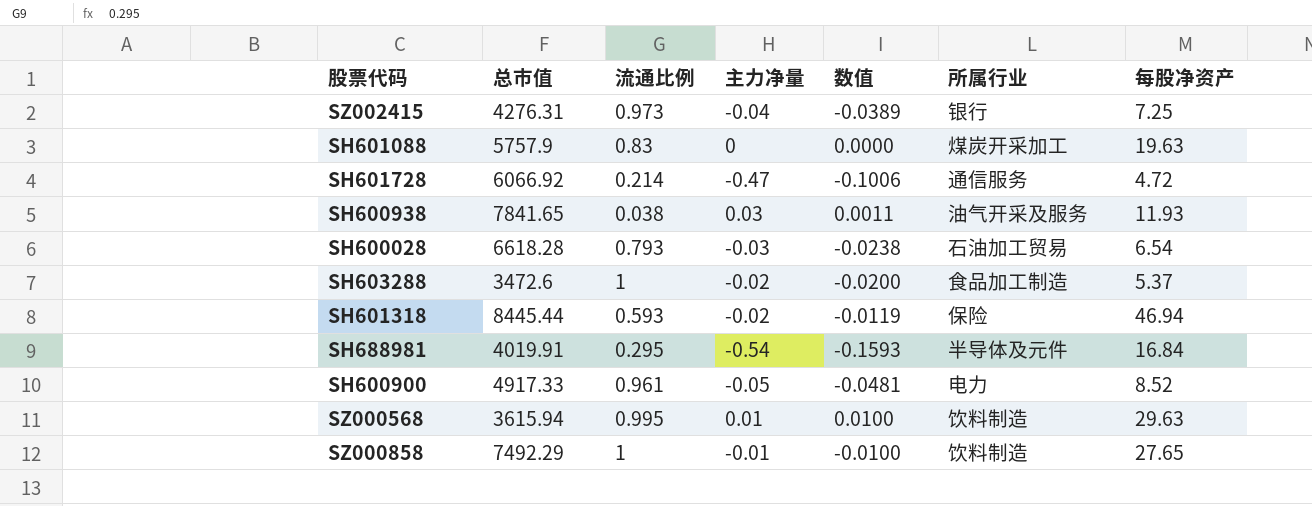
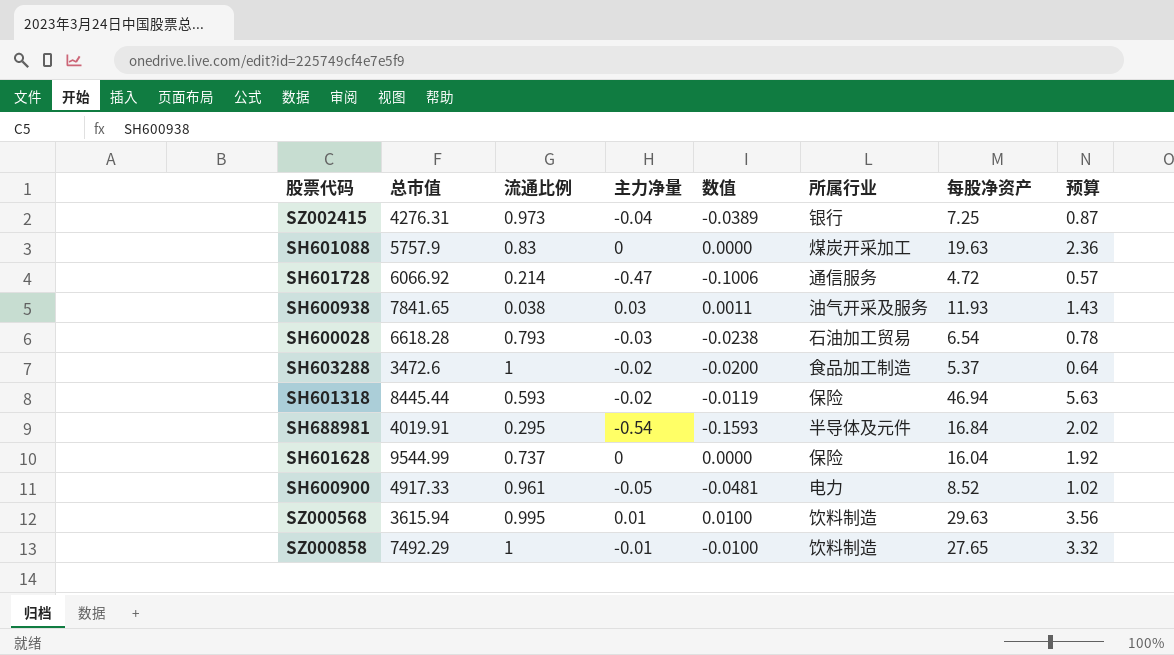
column 预算 | formula: none -> [每股净资产] * 0.12
row SH601628: none -> 9544.99 | 0.737 | 0 | 0.0000 | 保险 | 16.04 | 1.92

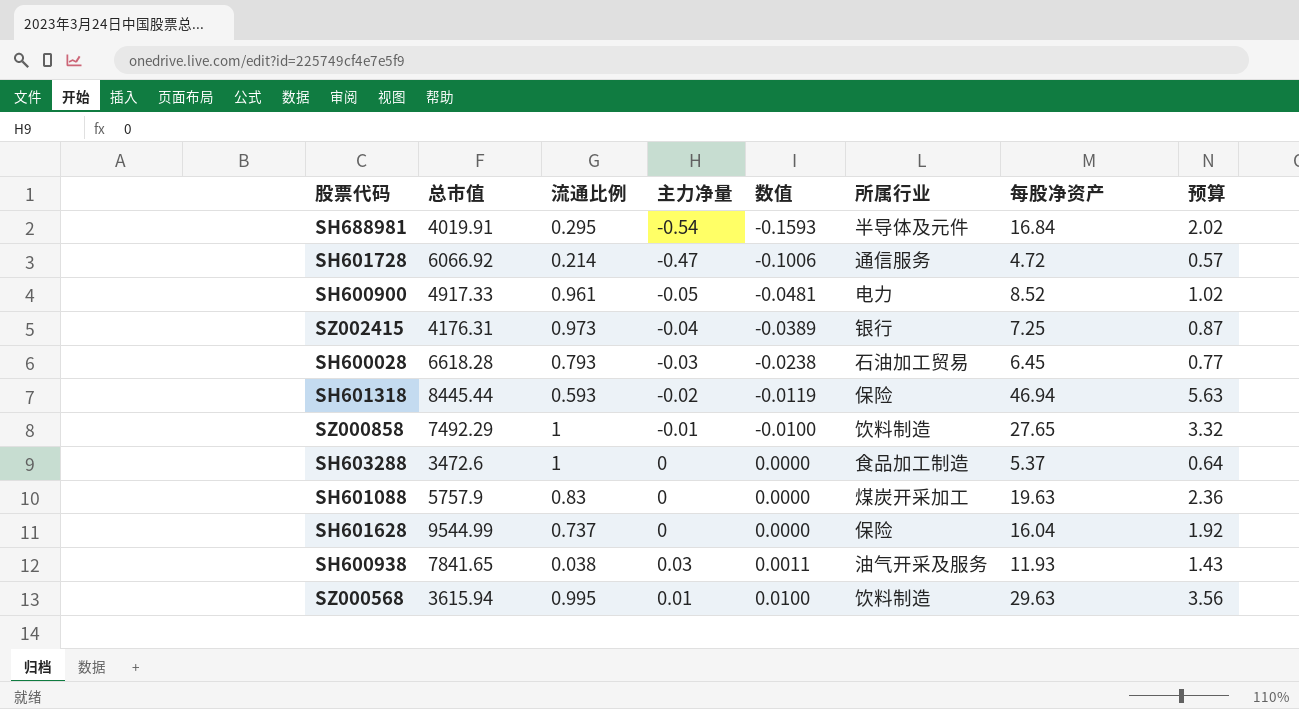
row order: none -> 数值 ascending
SZ002415 | 总市值: 4276.31 -> 4176.31
SH600028 | 每股净资产: 6.54 -> 6.45
SH600028 | 预算: 0.78 -> 0.77
SH603288 | 主力净量: -0.02 -> 0
SH603288 | 数值: -0.0200 -> 0.0000

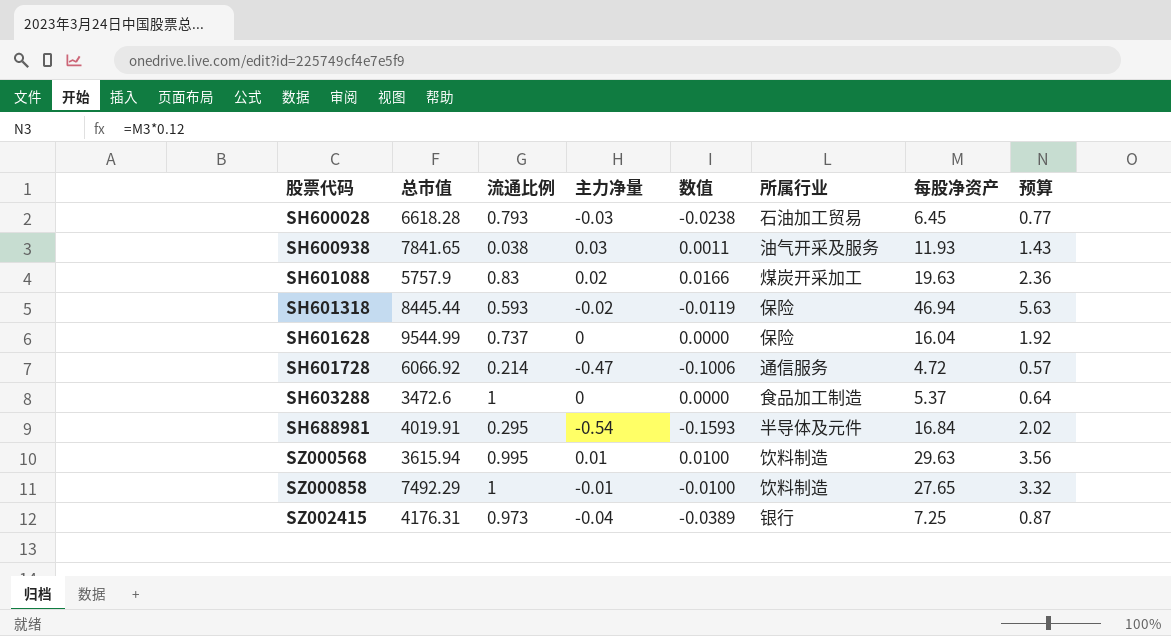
row order: 数值 ascending -> 股票代码 ascending
row SH600900: 4917.33 | 0.961 | -0.05 | -0.0481 | 电力 | 8.52 | 1.02 -> none
SH601088 | 主力净量: 0 -> 0.02
SH601088 | 数值: 0.0000 -> 0.0166

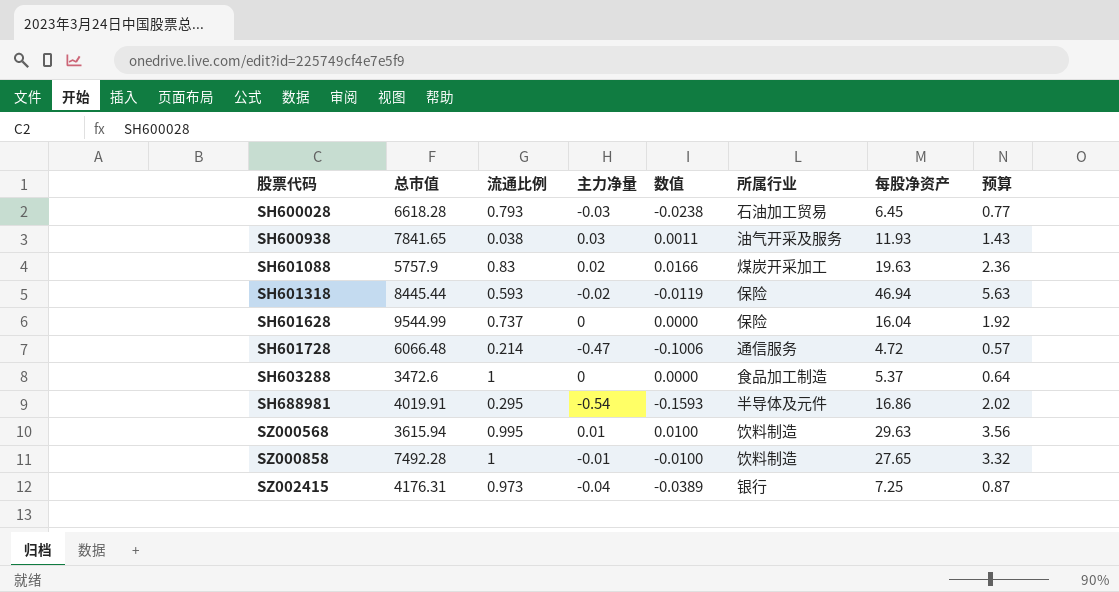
SH601728 | 总市值: 6066.92 -> 6066.48
SH688981 | 每股净资产: 16.84 -> 16.86
SZ000858 | 总市值: 7492.29 -> 7492.28

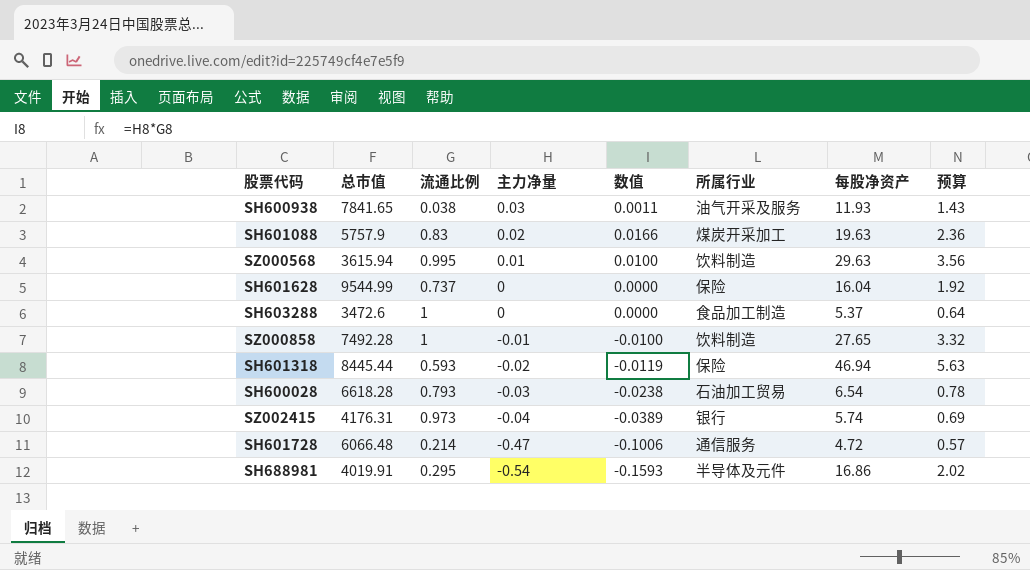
row order: 股票代码 ascending -> 主力净量 descending
SH600028 | 每股净资产: 6.45 -> 6.54
SH600028 | 预算: 0.77 -> 0.78
SZ002415 | 每股净资产: 7.25 -> 5.74
SZ002415 | 预算: 0.87 -> 0.69

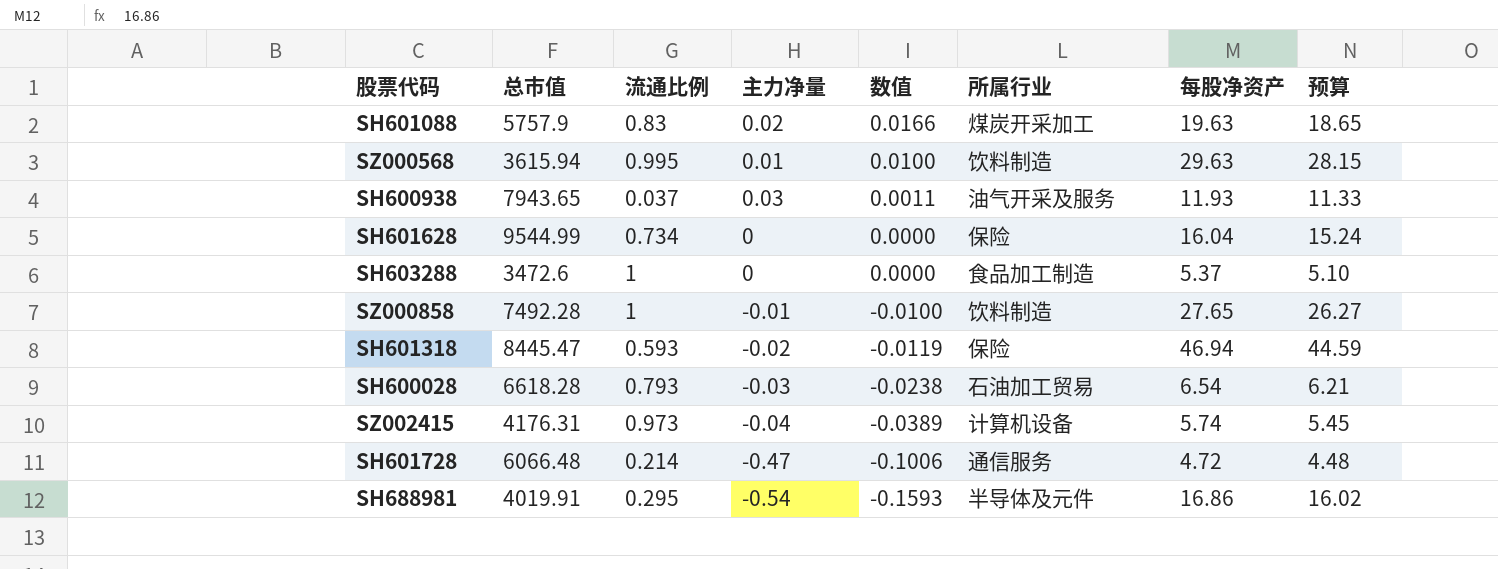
row order: 主力净量 descending -> 数值 descending
column 预算 | formula: [每股净资产] * 0.12 -> [每股净资产] * 0.95
SH600938 | 总市值: 7841.65 -> 7943.65
SH600938 | 流通比例: 0.038 -> 0.037
SH601628 | 流通比例: 0.737 -> 0.734
SH601318 | 总市值: 8445.44 -> 8445.47
SZ002415 | 所属行业: 银行 -> 计算机设备

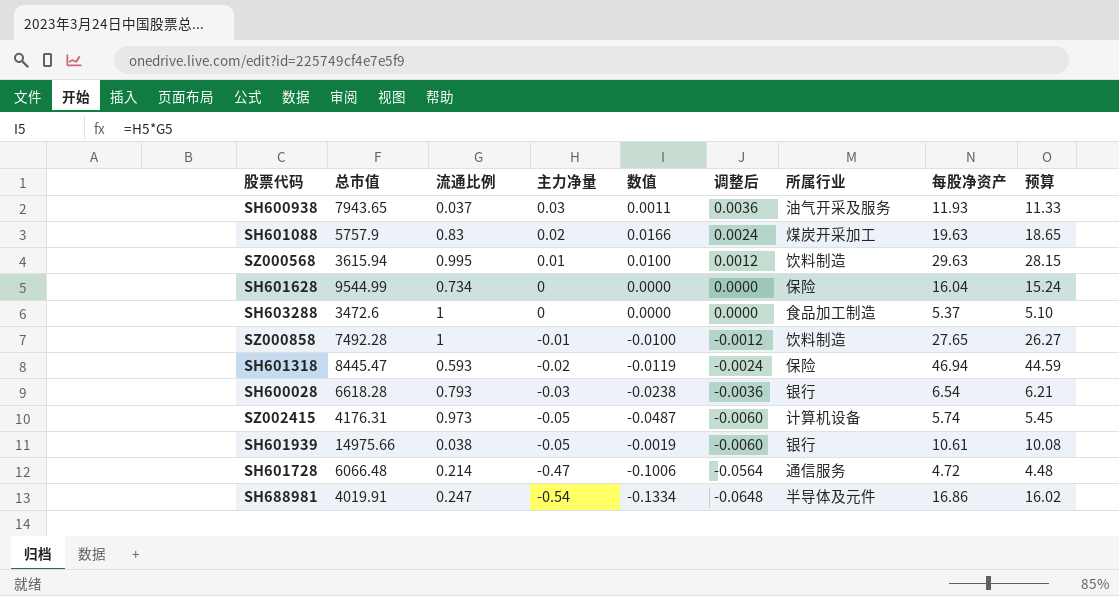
row order: 数值 descending -> 主力净量 descending
column 调整后 | formula: none -> [主力净量] * 0.12
SH600028 | 所属行业: 石油加工贸易 -> 银行
SZ002415 | 主力净量: -0.04 -> -0.05
SZ002415 | 数值: -0.0389 -> -0.0487
row SH601939: none -> 14975.66 | 0.038 | -0.05 | -0.0019 | -0.0060 | 银行 | 10.61 | 10.08
SH688981 | 流通比例: 0.295 -> 0.247
SH688981 | 数值: -0.1593 -> -0.1334

